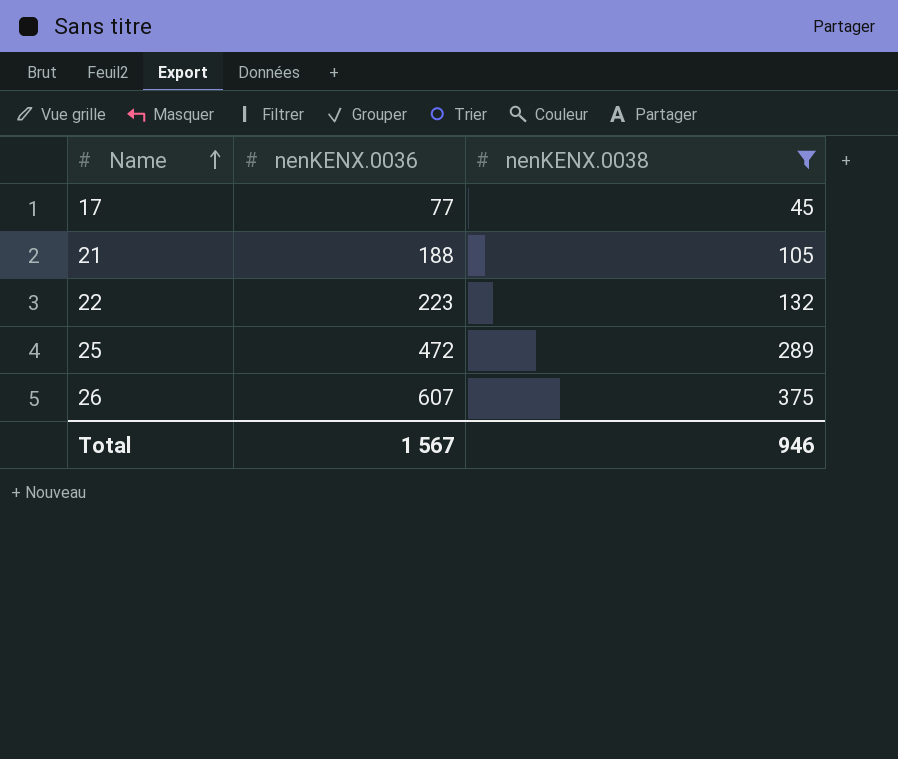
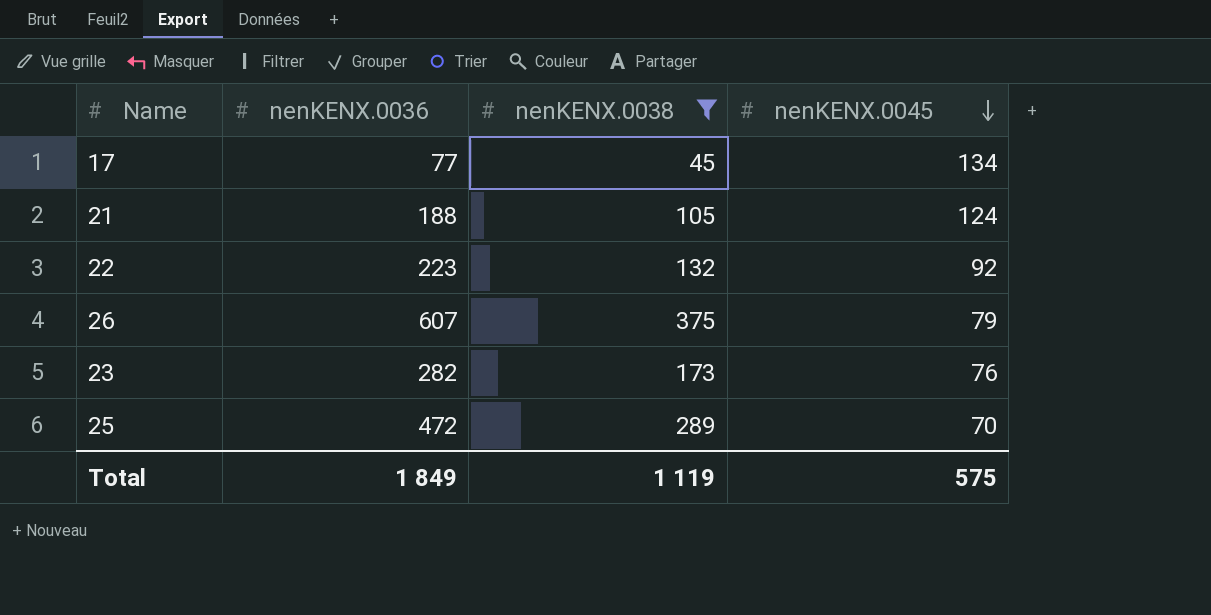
row order: Name ascending -> nenKENX.0045 descending
column nenKENX.0045 | position: none -> 4
row 23: none -> 282 | 173 | 76
Total | nenKENX.0036: 1 567 -> 1 849
Total | nenKENX.0038: 946 -> 1 119

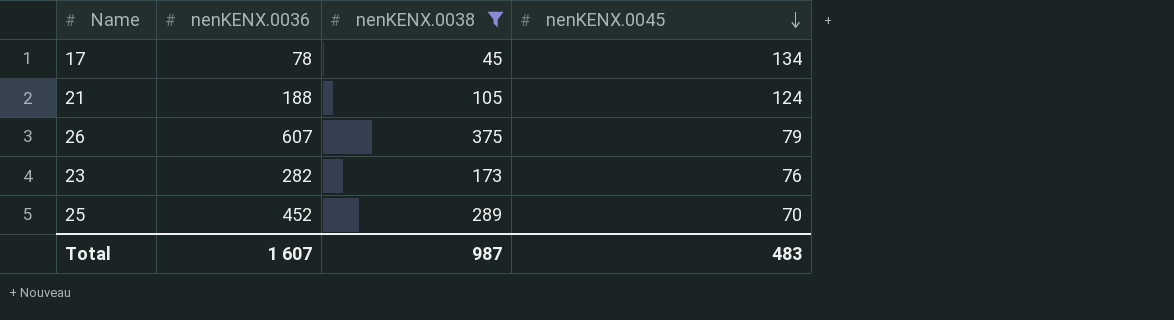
row 22: 223 | 132 | 92 -> none
17 | nenKENX.0036: 77 -> 78
25 | nenKENX.0036: 472 -> 452
Total | nenKENX.0036: 1 849 -> 1 607
Total | nenKENX.0038: 1 119 -> 987
Total | nenKENX.0045: 575 -> 483

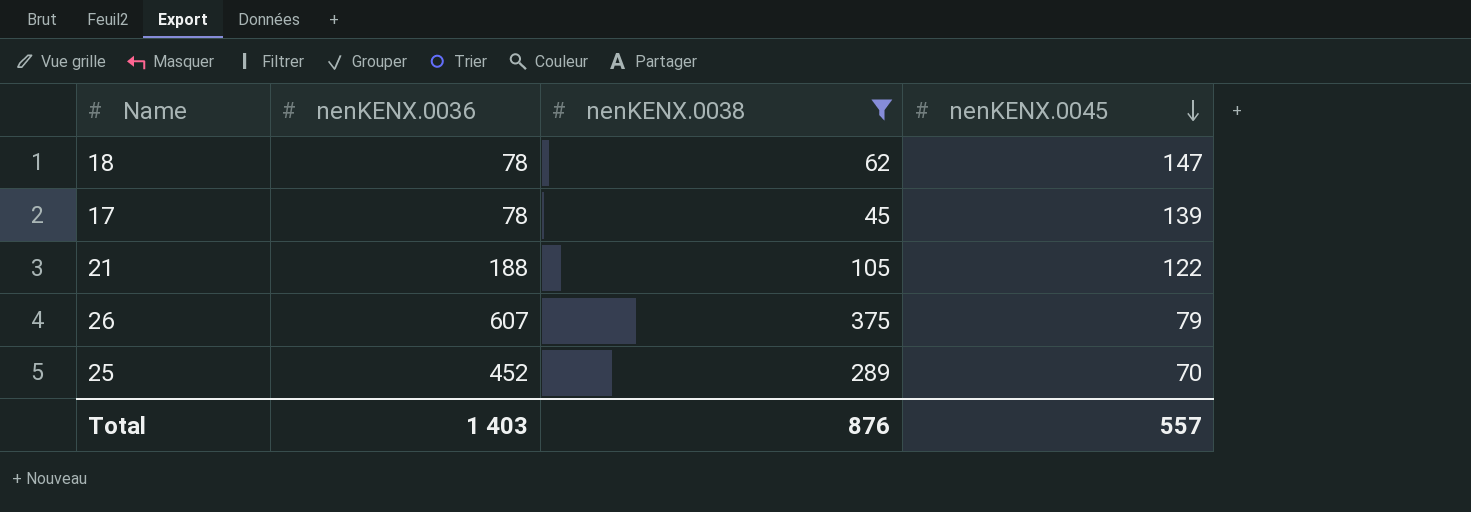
row 23: 282 | 173 | 76 -> none
row 18: none -> 78 | 62 | 147
17 | nenKENX.0045: 134 -> 139
21 | nenKENX.0045: 124 -> 122
Total | nenKENX.0036: 1 607 -> 1 403
Total | nenKENX.0038: 987 -> 876
Total | nenKENX.0045: 483 -> 557

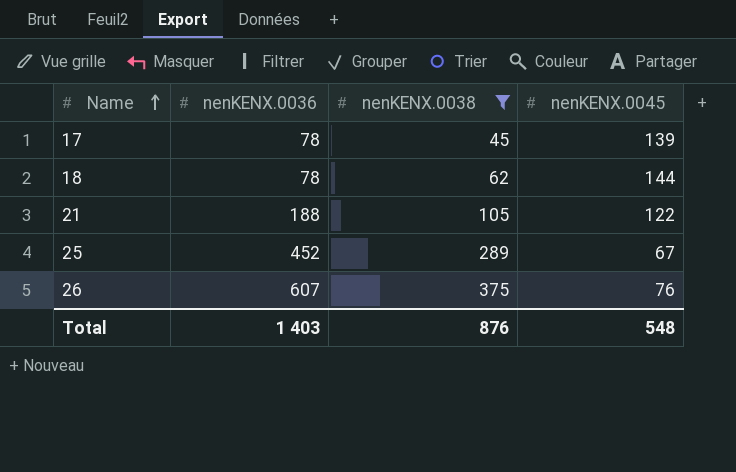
row order: nenKENX.0045 descending -> Name ascending
18 | nenKENX.0045: 147 -> 144
25 | nenKENX.0045: 70 -> 67
26 | nenKENX.0045: 79 -> 76
Total | nenKENX.0045: 557 -> 548

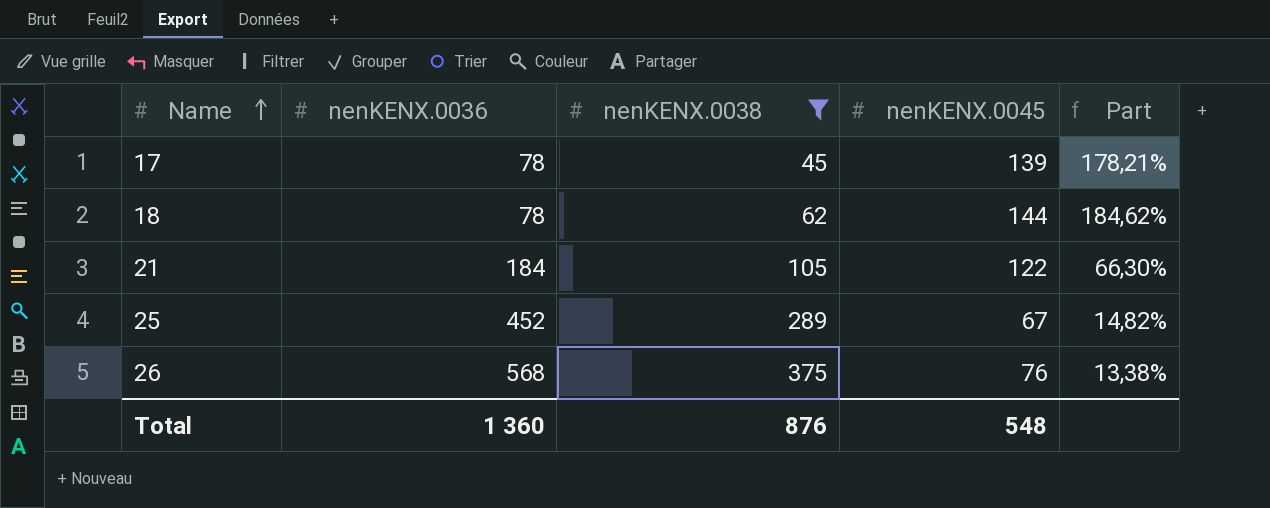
column Part | formula: none -> [nenKENX.0045] / [nenKENX.0036]
21 | nenKENX.0036: 188 -> 184
26 | nenKENX.0036: 607 -> 568
Total | nenKENX.0036: 1 403 -> 1 360

